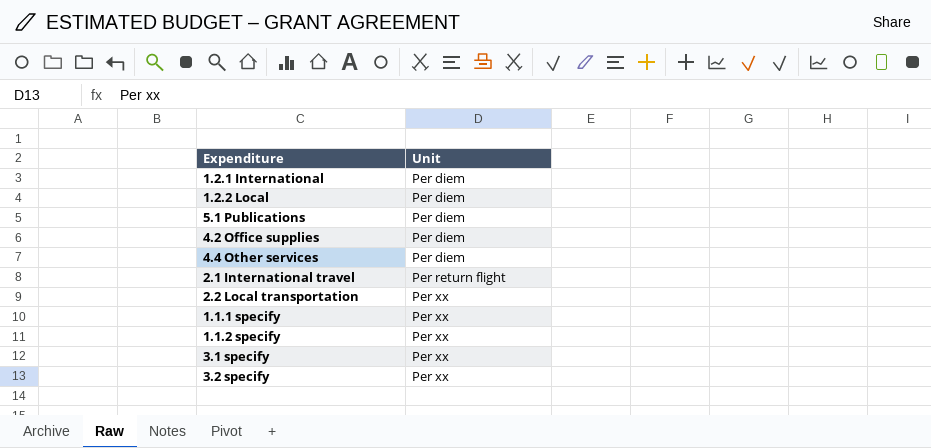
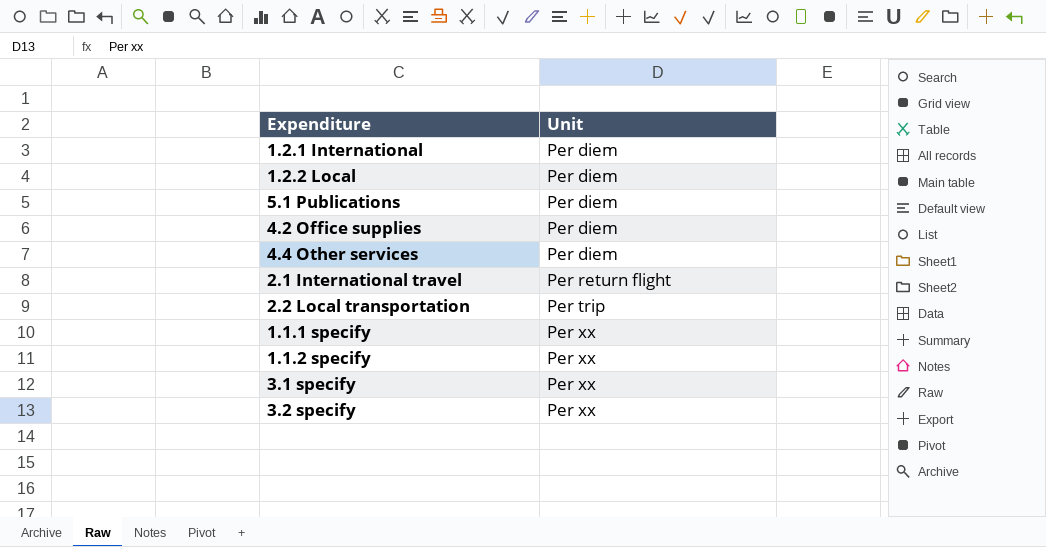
2.2 Local transportation | Unit: Per xx -> Per trip

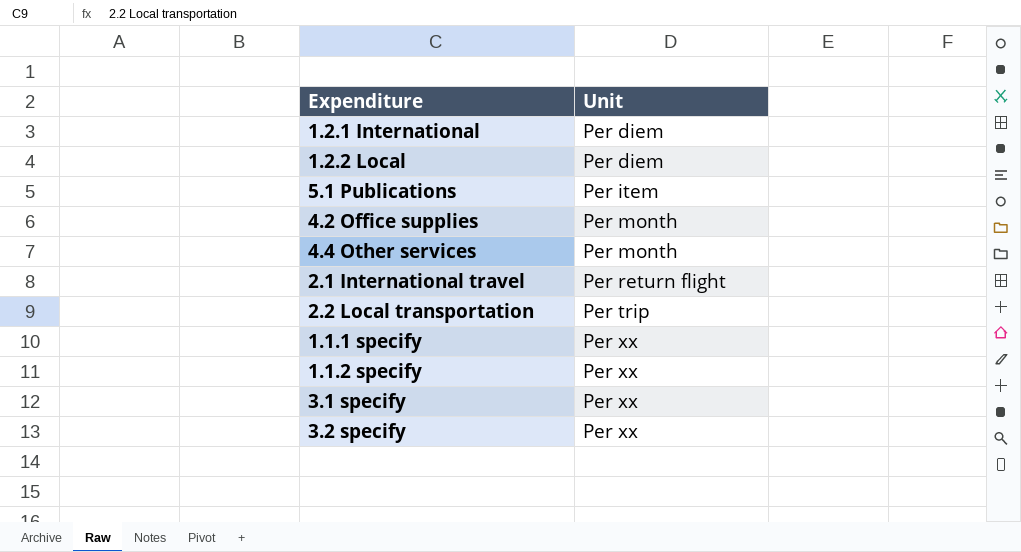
5.1 Publications | Unit: Per diem -> Per item
4.2 Office supplies | Unit: Per diem -> Per month
4.4 Other services | Unit: Per diem -> Per month

